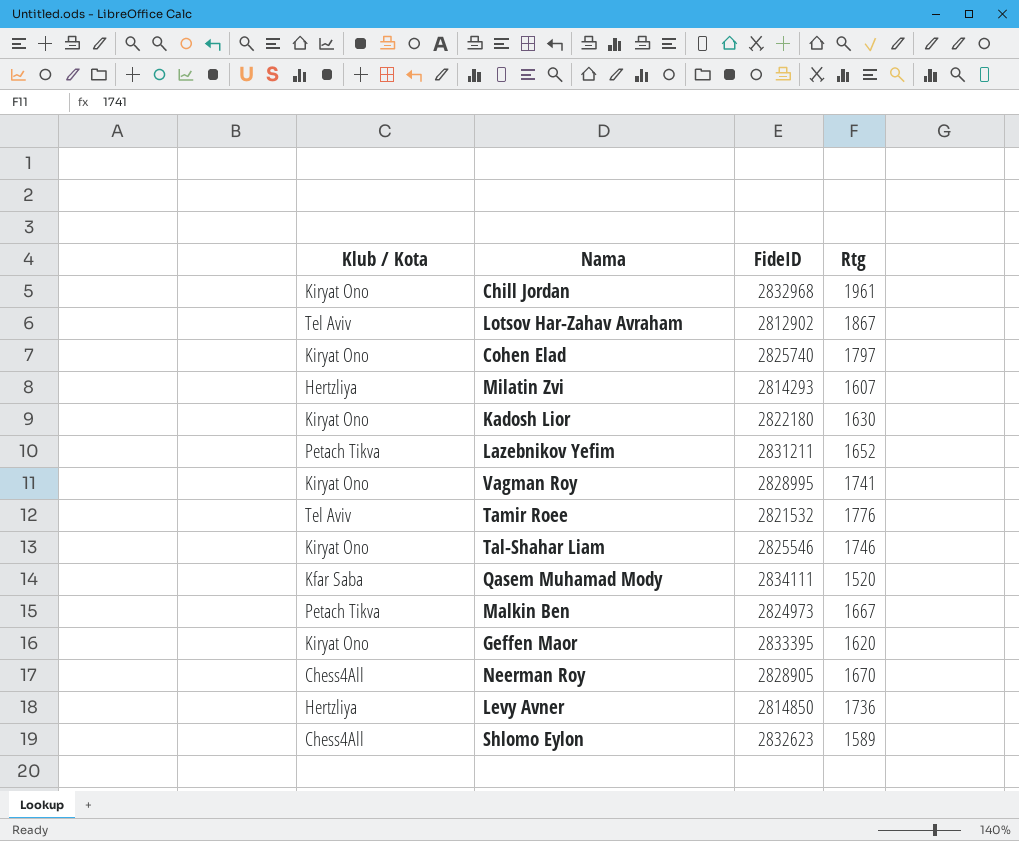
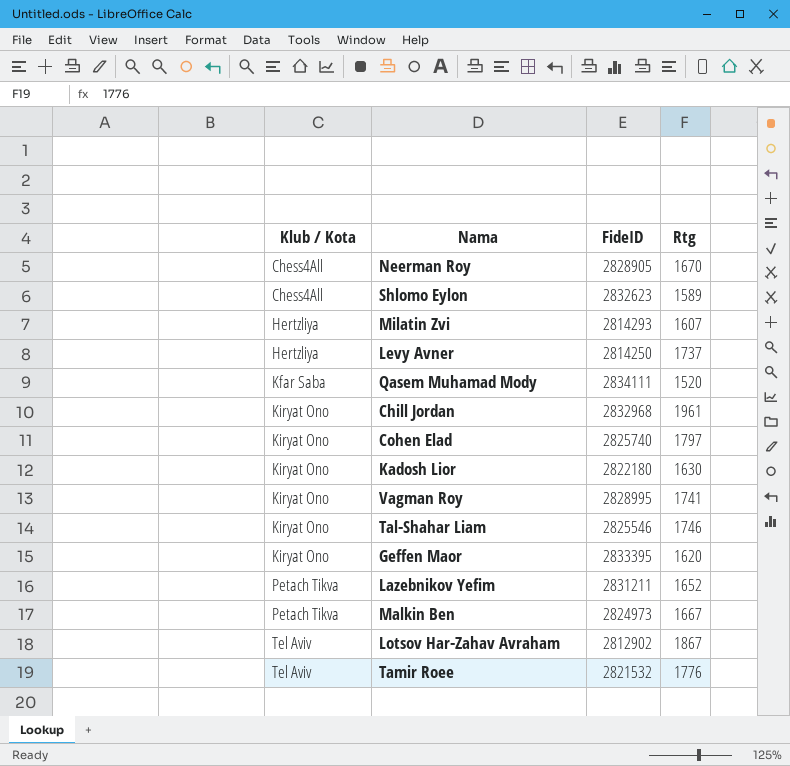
row order: none -> Klub / Kota ascending
Levy Avner | FideID: 2814850 -> 2814250
Levy Avner | Rtg: 1736 -> 1737

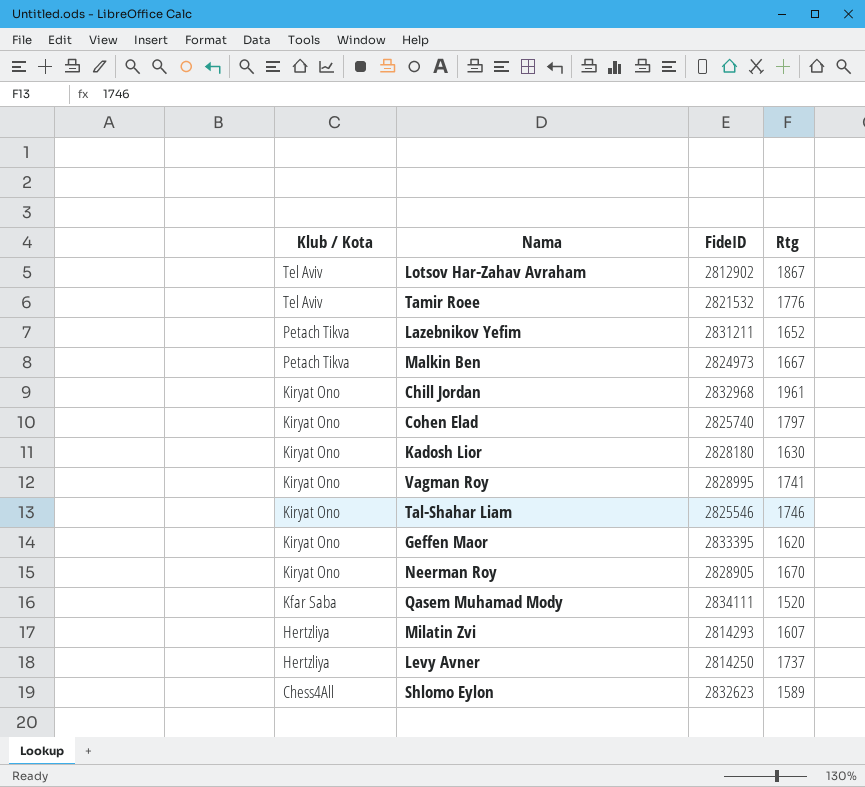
row order: Klub / Kota ascending -> Klub / Kota descending
Kadosh Lior | FideID: 2822180 -> 2828180
Neerman Roy | Klub / Kota: Chess4All -> Kiryat Ono

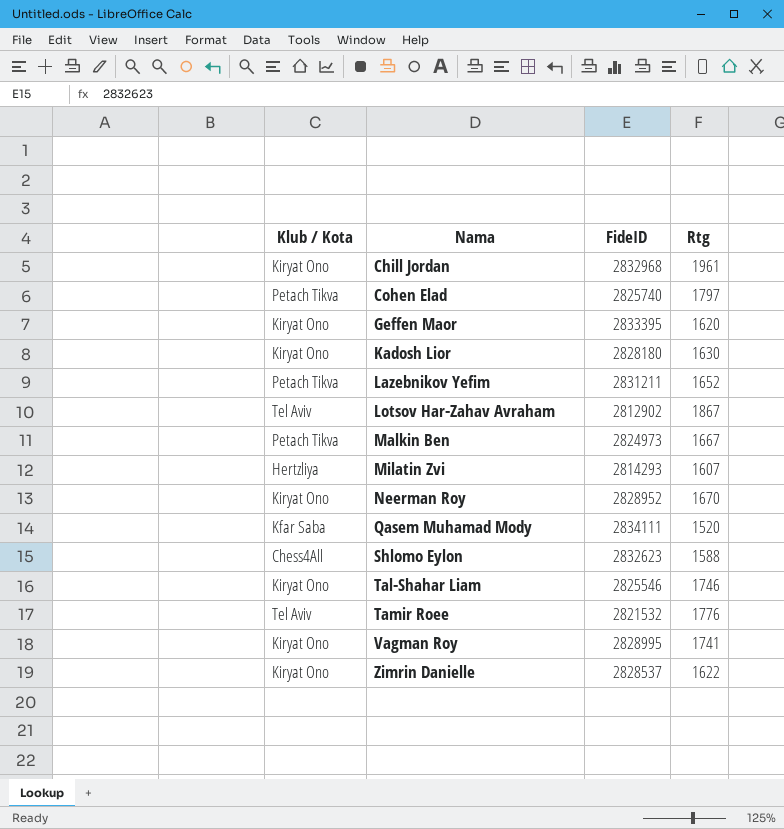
row order: Klub / Kota descending -> Nama ascending
row Levy Avner: Hertzliya | 2814250 | 1737 -> none
Cohen Elad | Klub / Kota: Kiryat Ono -> Petach Tikva
Neerman Roy | FideID: 2828905 -> 2828952
Shlomo Eylon | Rtg: 1589 -> 1588
row Zimrin Danielle: none -> Kiryat Ono | 2828537 | 1622

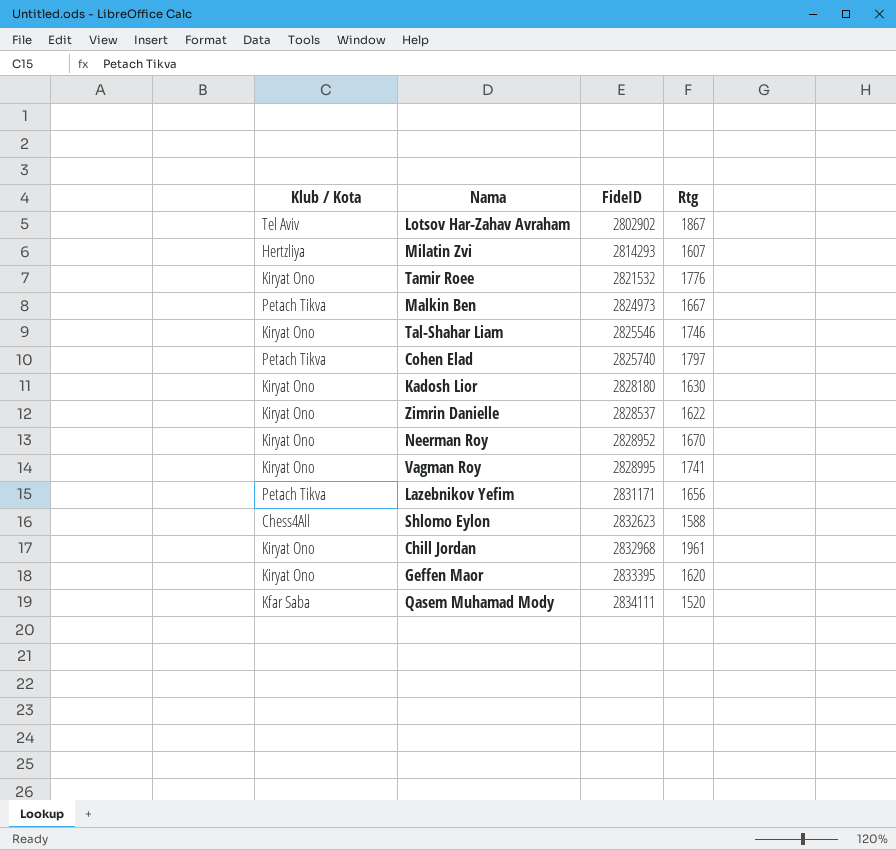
row order: Nama ascending -> FideID ascending
Lotsov Har-Zahav Avraham | FideID: 2812902 -> 2802902
Tamir Roee | Klub / Kota: Tel Aviv -> Kiryat Ono
Lazebnikov Yefim | FideID: 2831211 -> 2831171
Lazebnikov Yefim | Rtg: 1652 -> 1656

